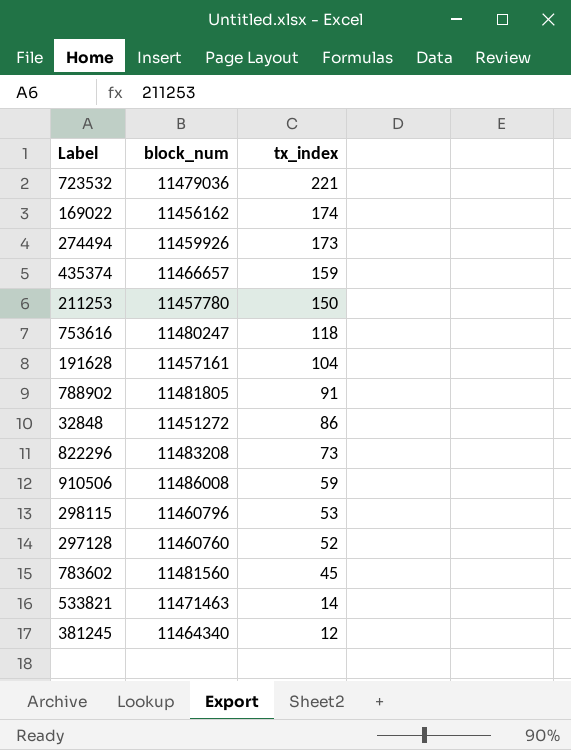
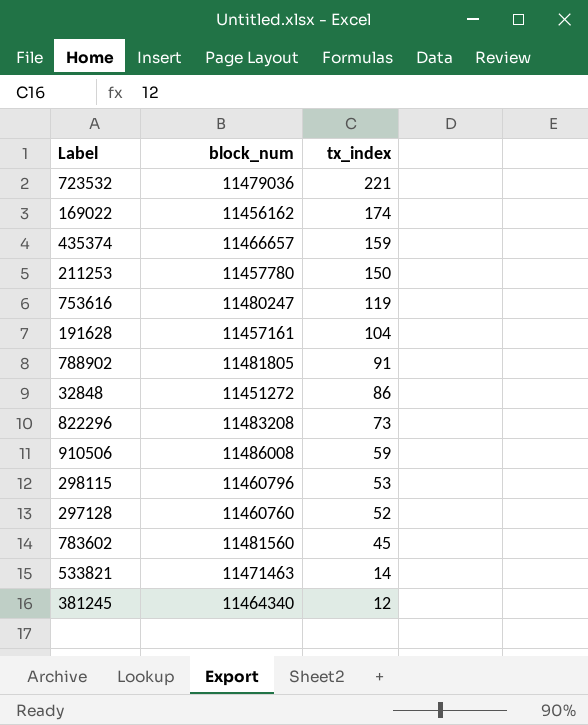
row 274494: 11459926 | 173 -> none
753616 | tx_index: 118 -> 119

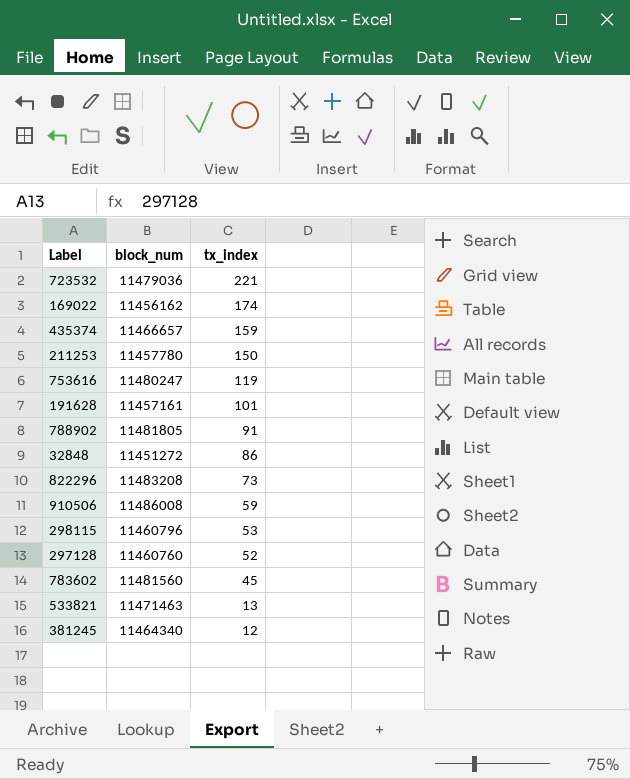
191628 | tx_index: 104 -> 101
533821 | tx_index: 14 -> 13

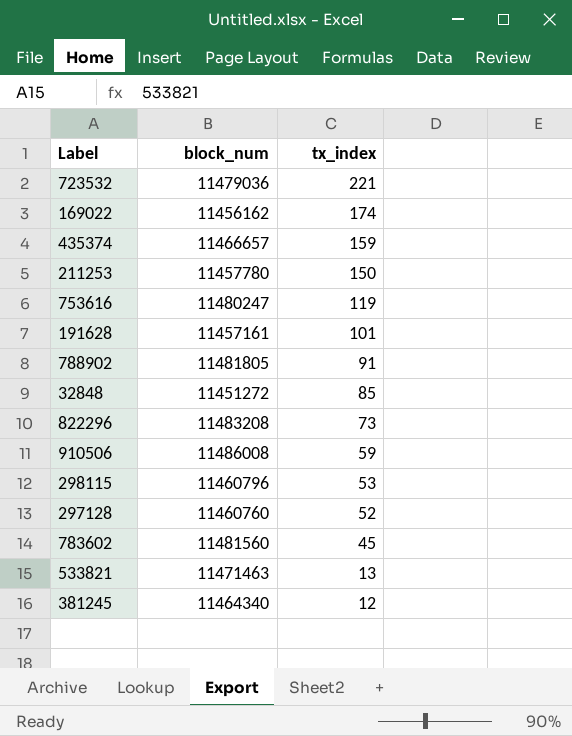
32848 | tx_index: 86 -> 85

